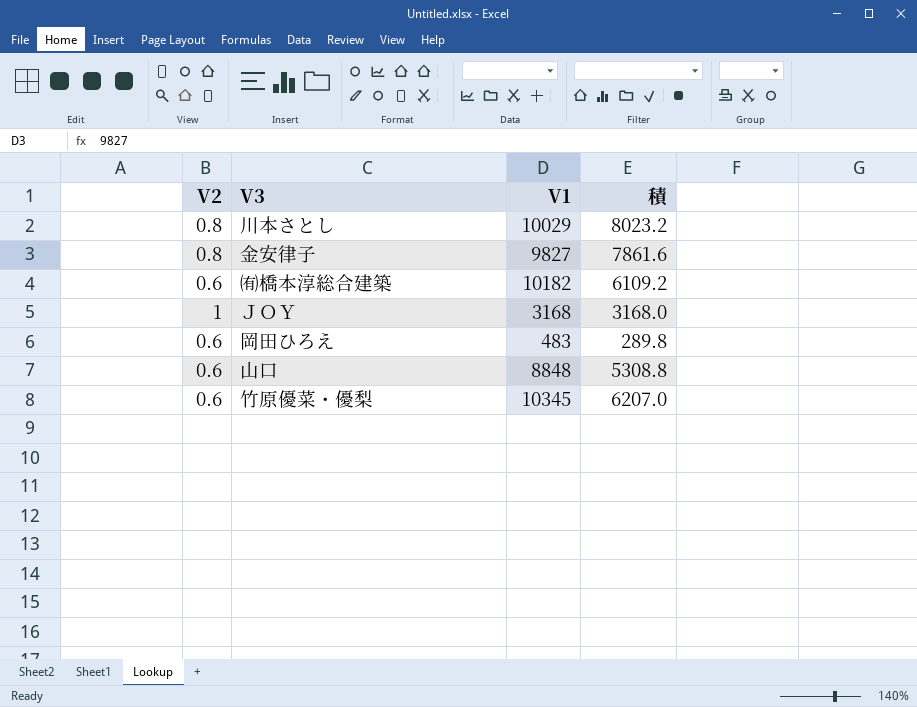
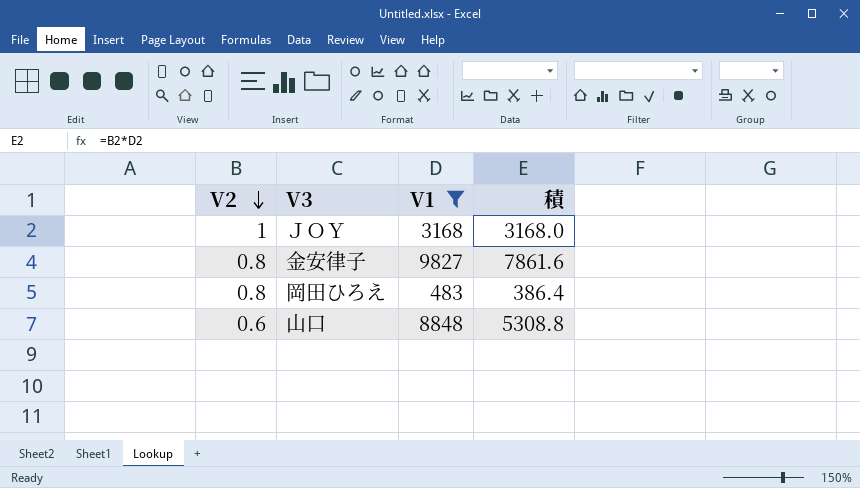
filter: none -> V1 <= 9827
row order: none -> V2 descending
岡田ひろえ | V2: 0.6 -> 0.8
岡田ひろえ | 積: 289.8 -> 386.4

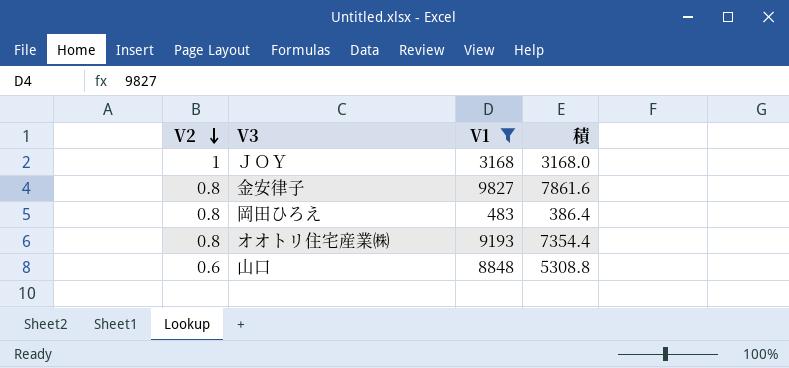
row オオトリ住宅産業㈱: none -> 0.8 | 9193 | 7354.4

